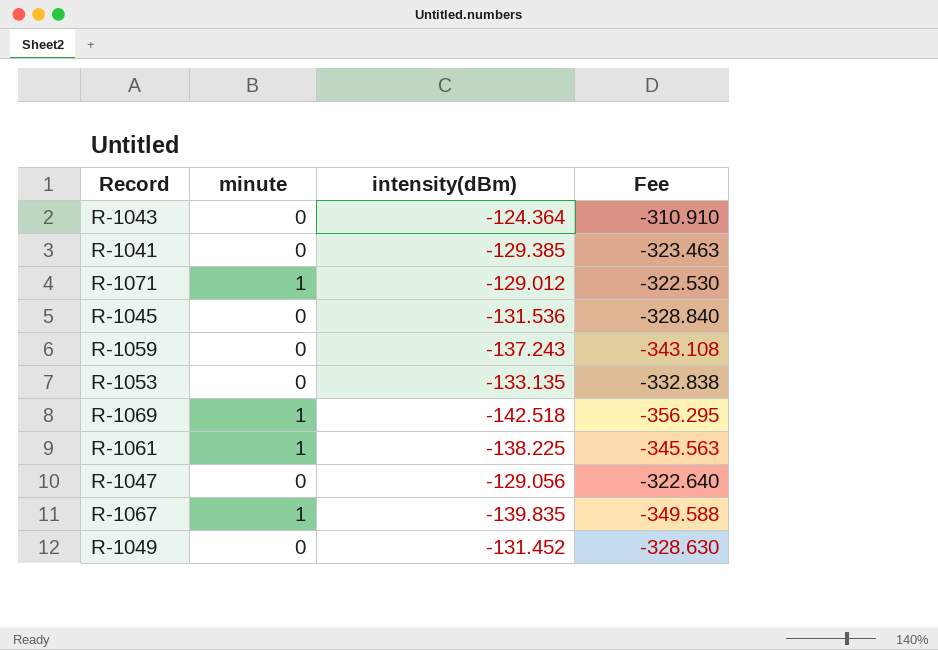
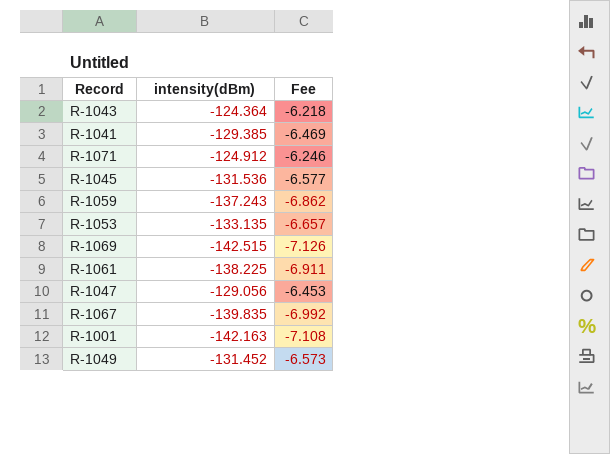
column minute | position: 2 -> none
column Fee | formula: [intensity(dBm)] * 2.5 -> [intensity(dBm)] * 0.05
R-1071 | intensity(dBm): -129.012 -> -124.912
R-1069 | intensity(dBm): -142.518 -> -142.515
row R-1001: none -> -142.163 | -7.108

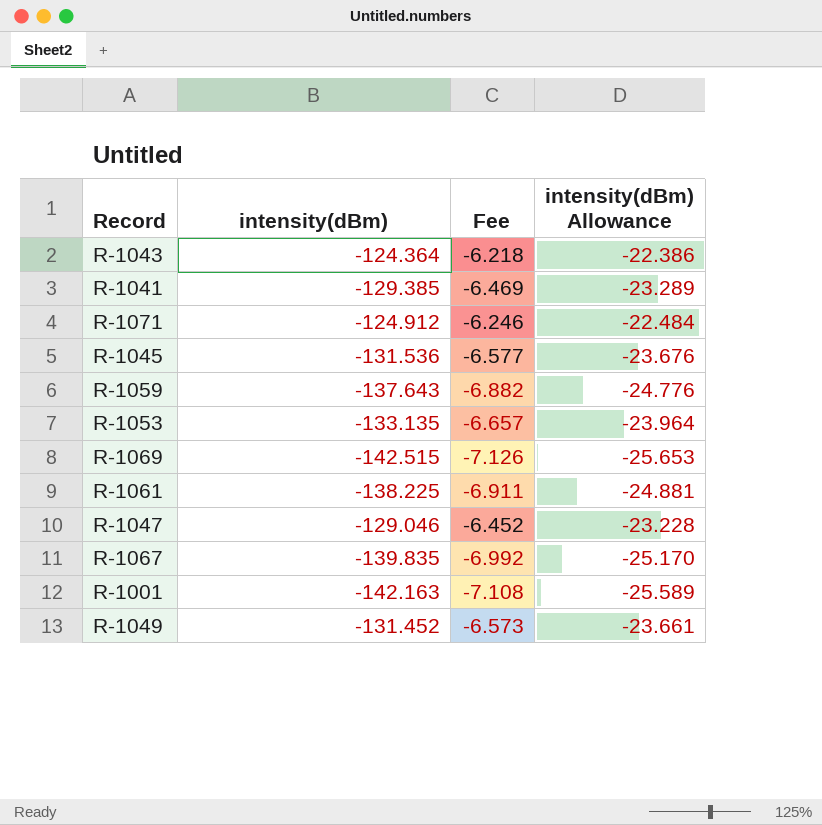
column intensity(dBm) Allowance | formula: none -> [intensity(dBm)] * 0.18
R-1059 | intensity(dBm): -137.243 -> -137.643
R-1059 | Fee: -6.862 -> -6.882
R-1047 | intensity(dBm): -129.056 -> -129.046
R-1047 | Fee: -6.453 -> -6.452

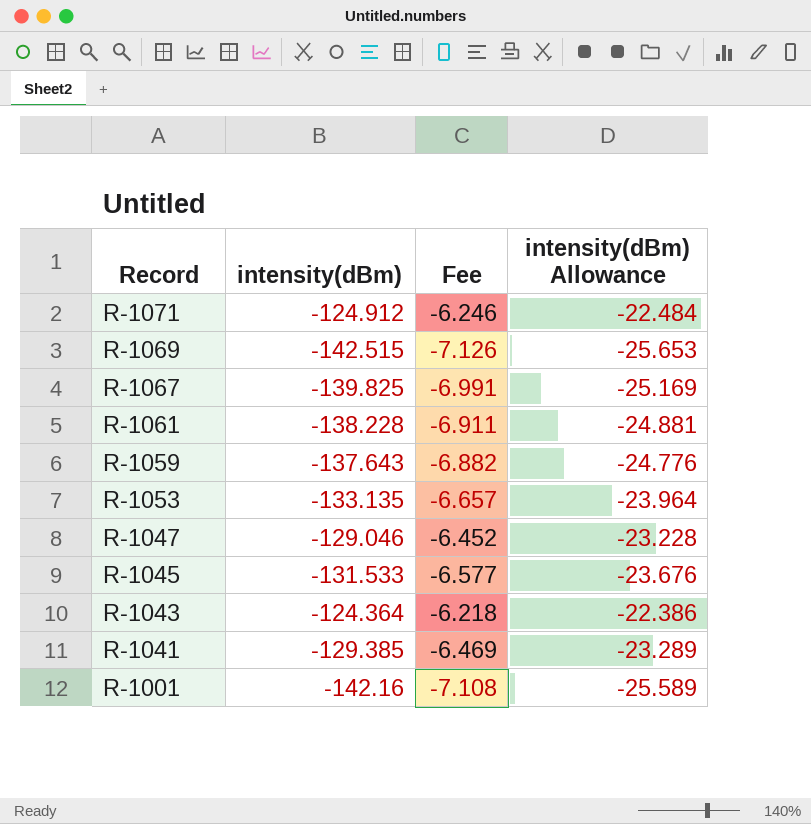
row order: none -> Record descending
row R-1049: -131.452 | -6.573 | -23.661 -> none
R-1067 | intensity(dBm): -139.835 -> -139.825
R-1067 | Fee: -6.992 -> -6.991
R-1067 | intensity(dBm) Allowance: -25.170 -> -25.169
R-1061 | intensity(dBm): -138.225 -> -138.228
R-1045 | intensity(dBm): -131.536 -> -131.533
R-1001 | intensity(dBm): -142.163 -> -142.16

